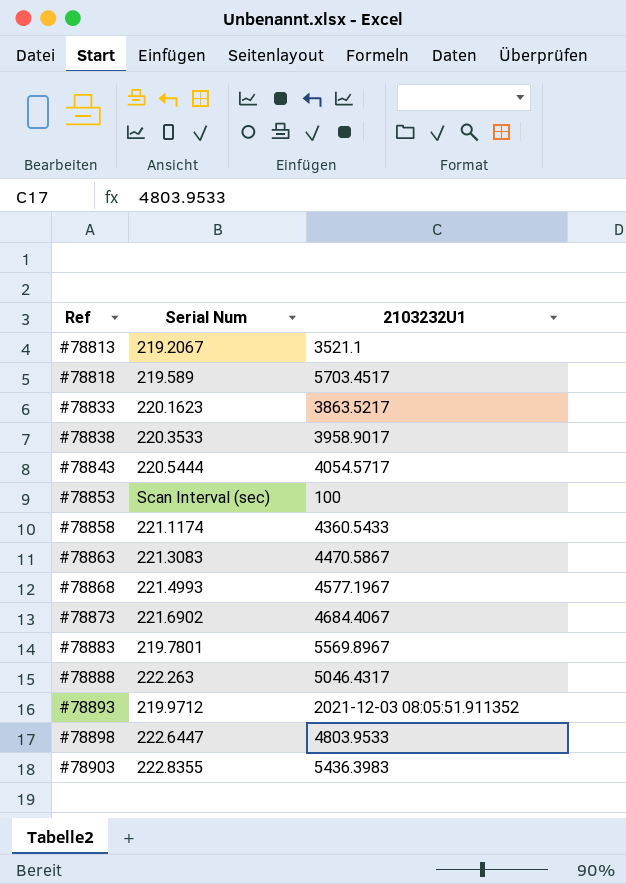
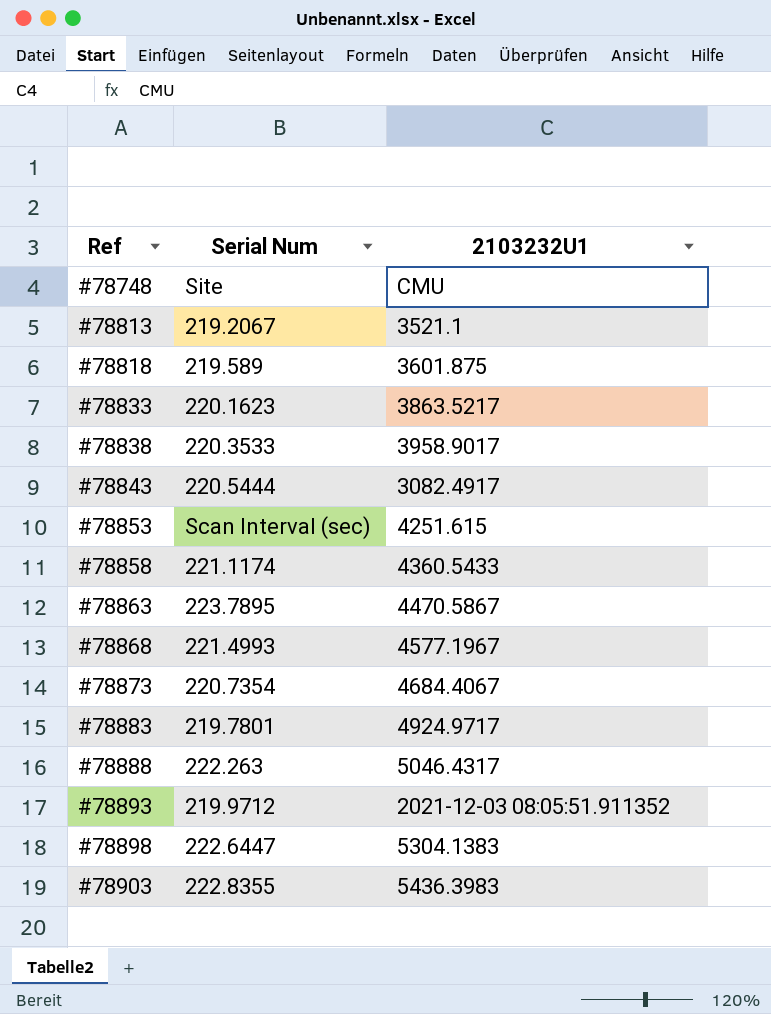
row #78748: none -> Site | CMU
#78818 | 2103232U1: 5703.4517 -> 3601.875
#78843 | 2103232U1: 4054.5717 -> 3082.4917
#78853 | 2103232U1: 100 -> 4251.615
#78863 | Serial Num: 221.3083 -> 223.7895
#78873 | Serial Num: 221.6902 -> 220.7354
#78883 | 2103232U1: 5569.8967 -> 4924.9717
#78898 | 2103232U1: 4803.9533 -> 5304.1383

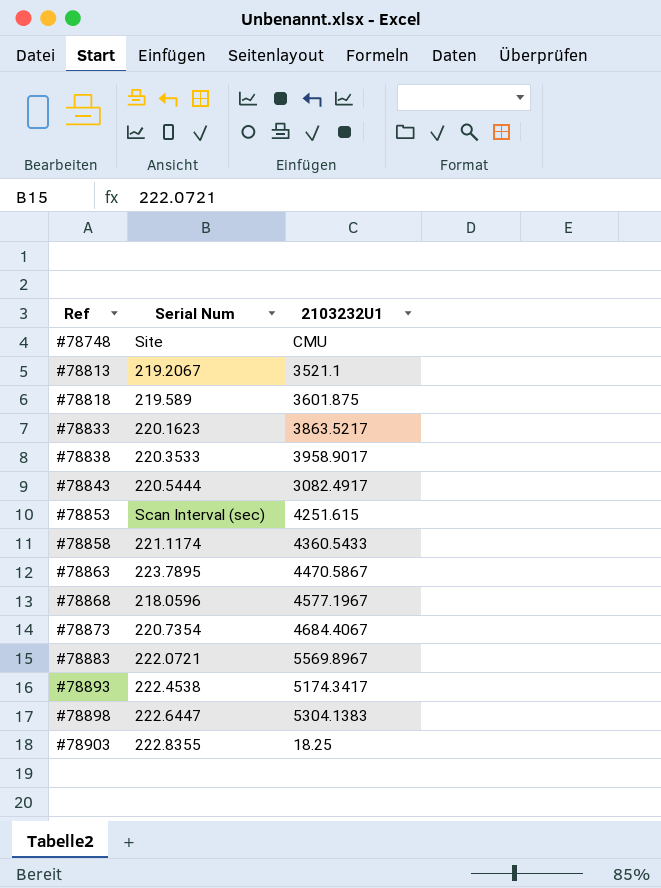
row #78888: 222.263 | 5046.4317 -> none
#78868 | Serial Num: 221.4993 -> 218.0596
#78883 | Serial Num: 219.7801 -> 222.0721
#78883 | 2103232U1: 4924.9717 -> 5569.8967
#78893 | Serial Num: 219.9712 -> 222.4538
#78893 | 2103232U1: 2021-12-03 08:05:51.911352 -> 5174.3417
#78903 | 2103232U1: 5436.3983 -> 18.25

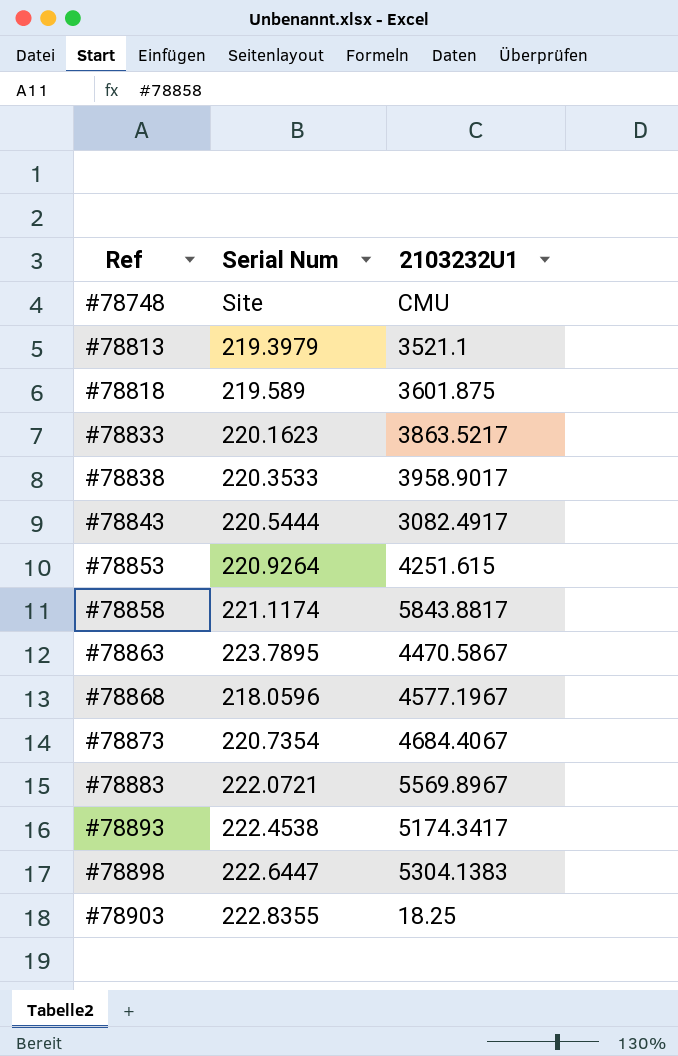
#78813 | Serial Num: 219.2067 -> 219.3979
#78853 | Serial Num: Scan Interval (sec) -> 220.9264
#78858 | 2103232U1: 4360.5433 -> 5843.8817

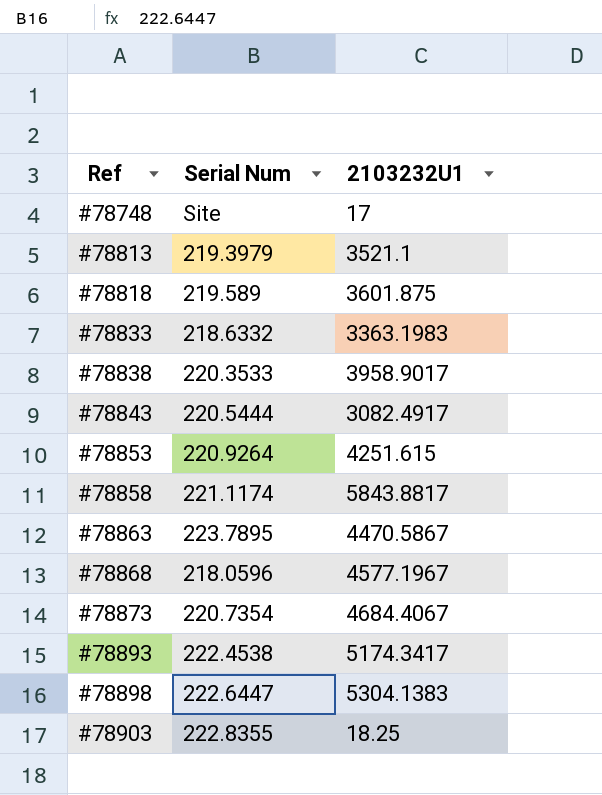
row #78883: 222.0721 | 5569.8967 -> none
#78748 | 2103232U1: CMU -> 17
#78833 | Serial Num: 220.1623 -> 218.6332
#78833 | 2103232U1: 3863.5217 -> 3363.1983

